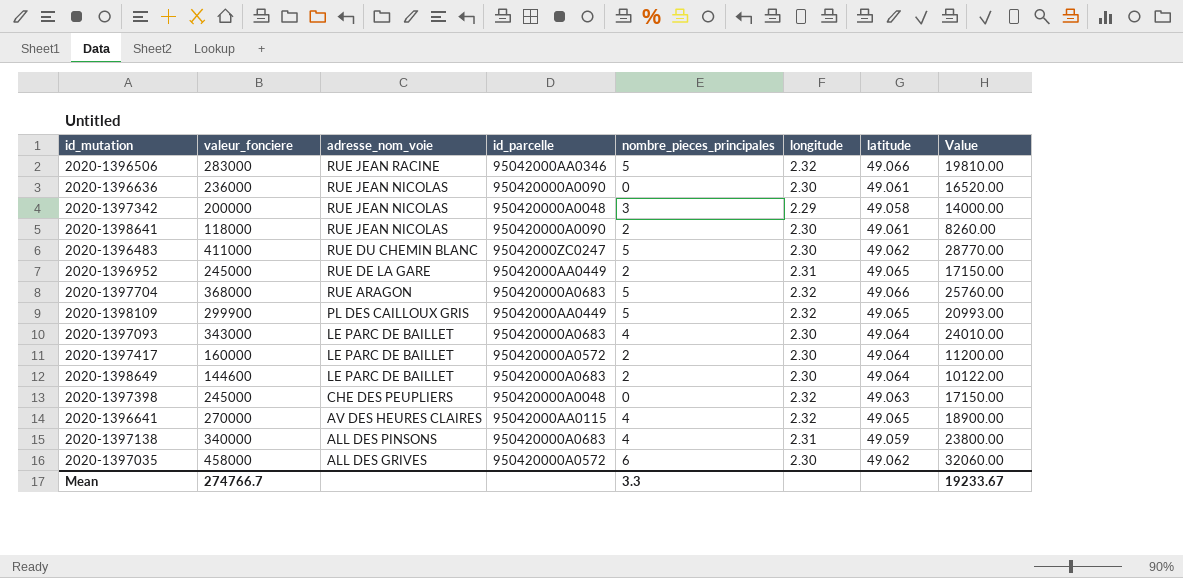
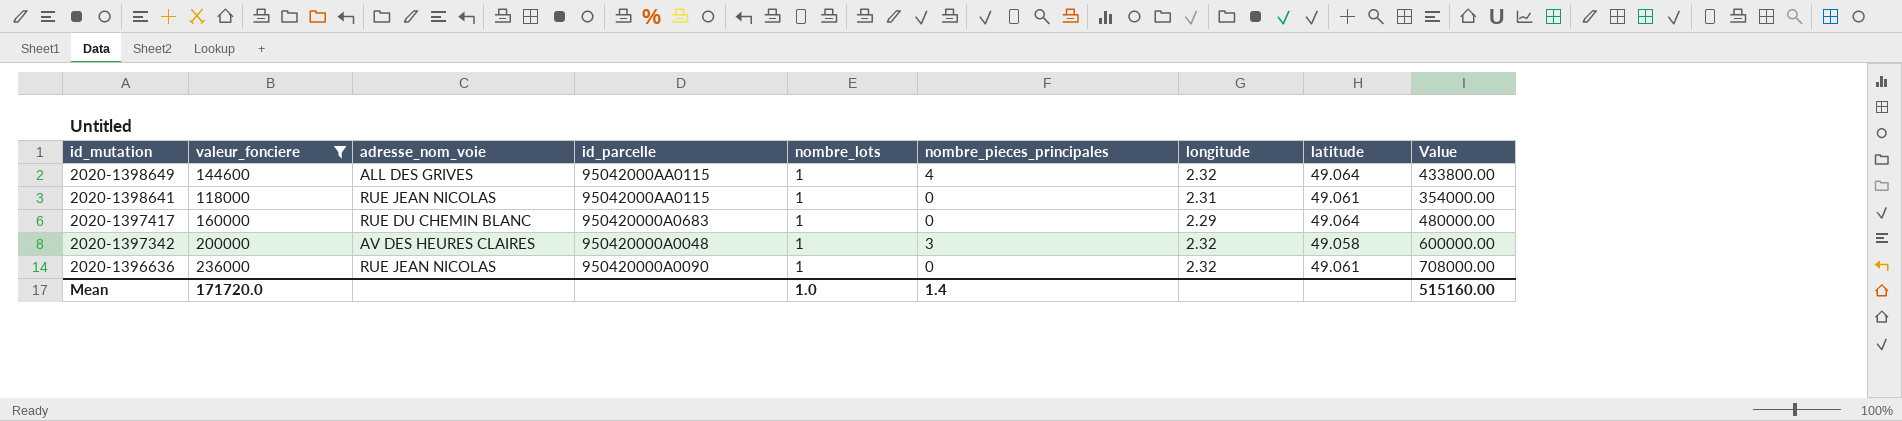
filter: none -> valeur_fonciere <= 236000
row order: adresse_nom_voie descending -> id_mutation descending
column nombre_lots | position: none -> 5
column Value | formula: [valeur_fonciere] * 0.07 -> [valeur_fonciere] * 3
2020-1398649 | adresse_nom_voie: LE PARC DE BAILLET -> ALL DES GRIVES
2020-1398649 | id_parcelle: 950420000A0683 -> 95042000AA0115
2020-1398649 | nombre_pieces_principales: 2 -> 4
2020-1398649 | longitude: 2.30 -> 2.32
2020-1398641 | id_parcelle: 950420000A0090 -> 95042000AA0115
2020-1398641 | nombre_pieces_principales: 2 -> 0
2020-1398641 | longitude: 2.30 -> 2.31
2020-1397417 | adresse_nom_voie: LE PARC DE BAILLET -> RUE DU CHEMIN BLANC
2020-1397417 | id_parcelle: 950420000A0572 -> 950420000A0683
2020-1397417 | nombre_pieces_principales: 2 -> 0
2020-1397417 | longitude: 2.30 -> 2.29
2020-1397342 | adresse_nom_voie: RUE JEAN NICOLAS -> AV DES HEURES CLAIRES
2020-1397342 | longitude: 2.29 -> 2.32
2020-1396636 | longitude: 2.30 -> 2.32
Mean | valeur_fonciere: 274766.7 -> 171720.0
Mean | nombre_pieces_principales: 3.3 -> 1.4
Mean | Value: 19233.67 -> 515160.00

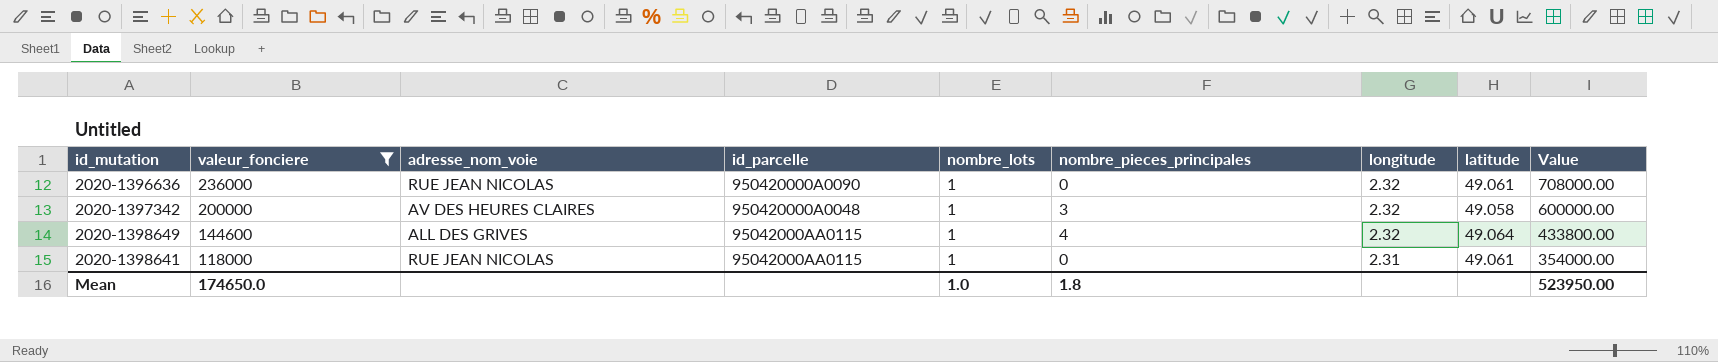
row order: id_mutation descending -> valeur_fonciere descending
row 2020-1397417: 160000 | RUE DU CHEMIN BLANC | 950420000A0683 | 1 | 0 | 2.29 | 49.064 | 480000.00 -> none
Mean | valeur_fonciere: 171720.0 -> 174650.0
Mean | nombre_pieces_principales: 1.4 -> 1.8
Mean | Value: 515160.00 -> 523950.00

